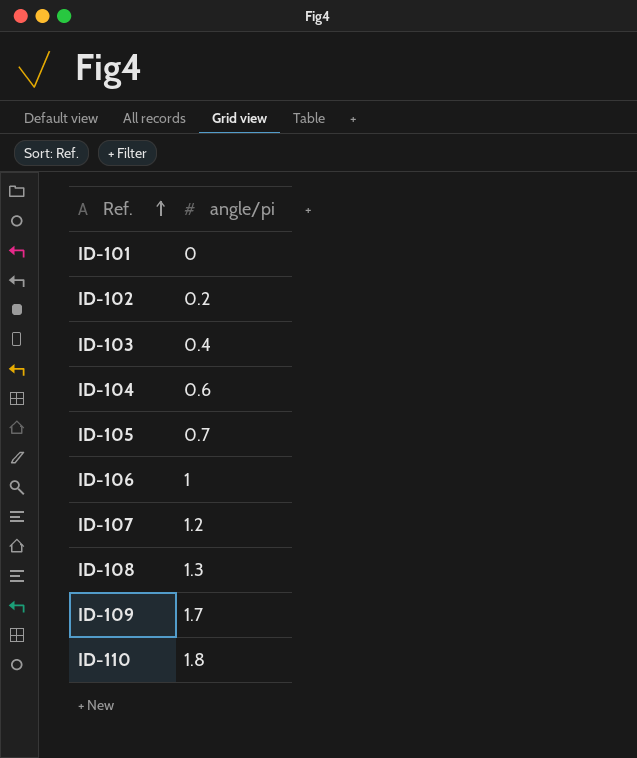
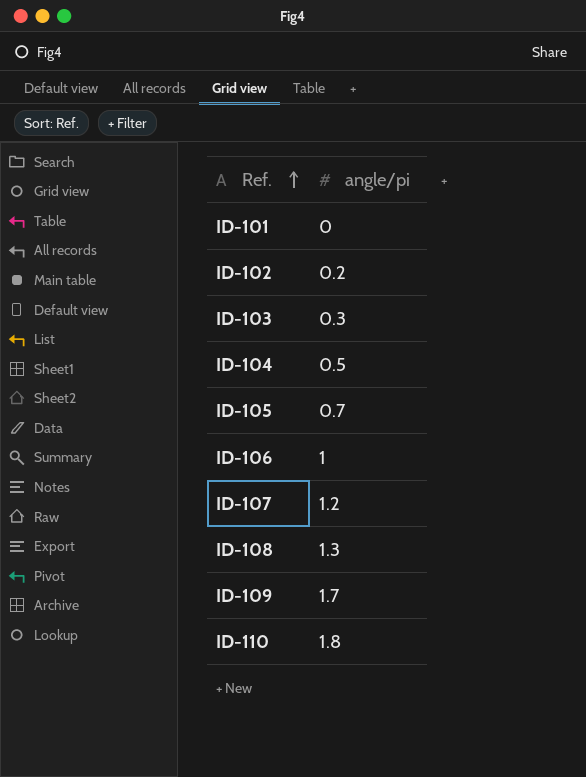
ID-103 | angle/pi: 0.4 -> 0.3
ID-104 | angle/pi: 0.6 -> 0.5

